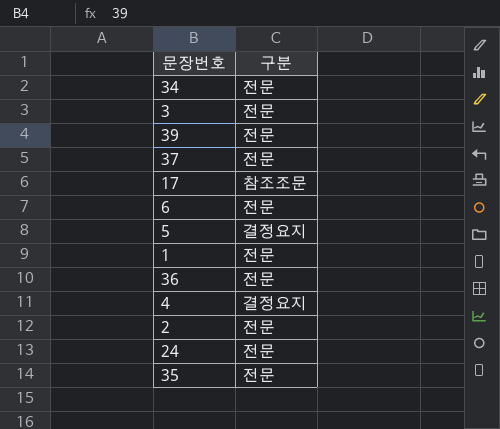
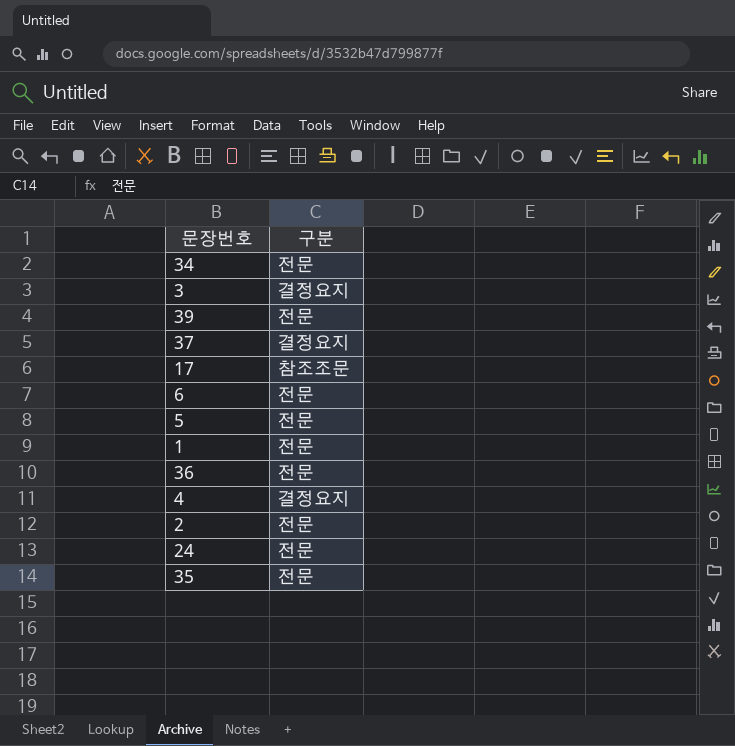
3 | 구분: 전문 -> 결정요지
37 | 구분: 전문 -> 결정요지
5 | 구분: 결정요지 -> 전문

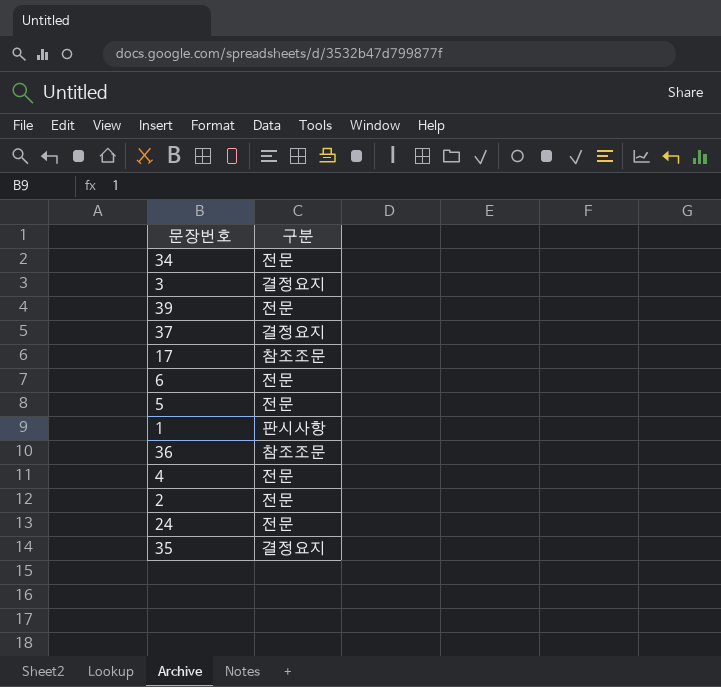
1 | 구분: 전문 -> 판시사항
36 | 구분: 전문 -> 참조조문
4 | 구분: 결정요지 -> 전문
35 | 구분: 전문 -> 결정요지

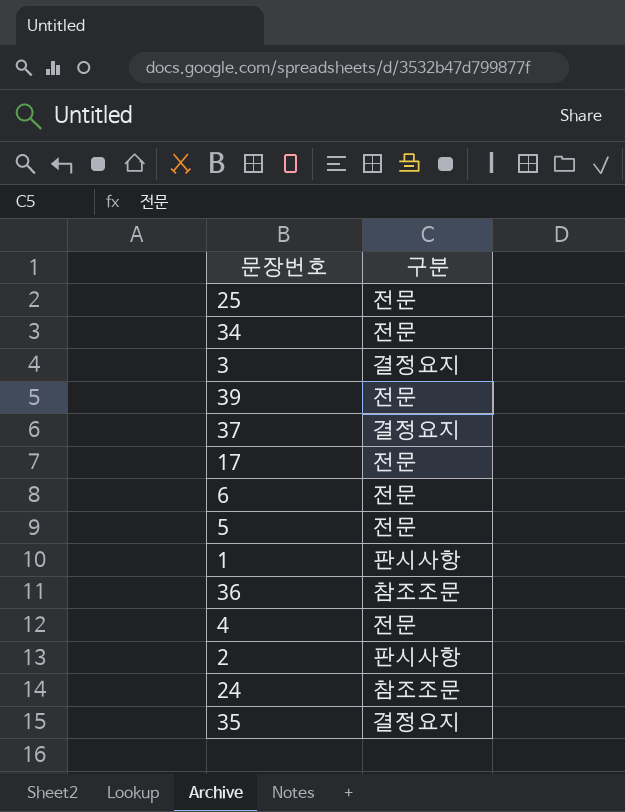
row 25: none -> 전문
17 | 구분: 참조조문 -> 전문
2 | 구분: 전문 -> 판시사항
24 | 구분: 전문 -> 참조조문

